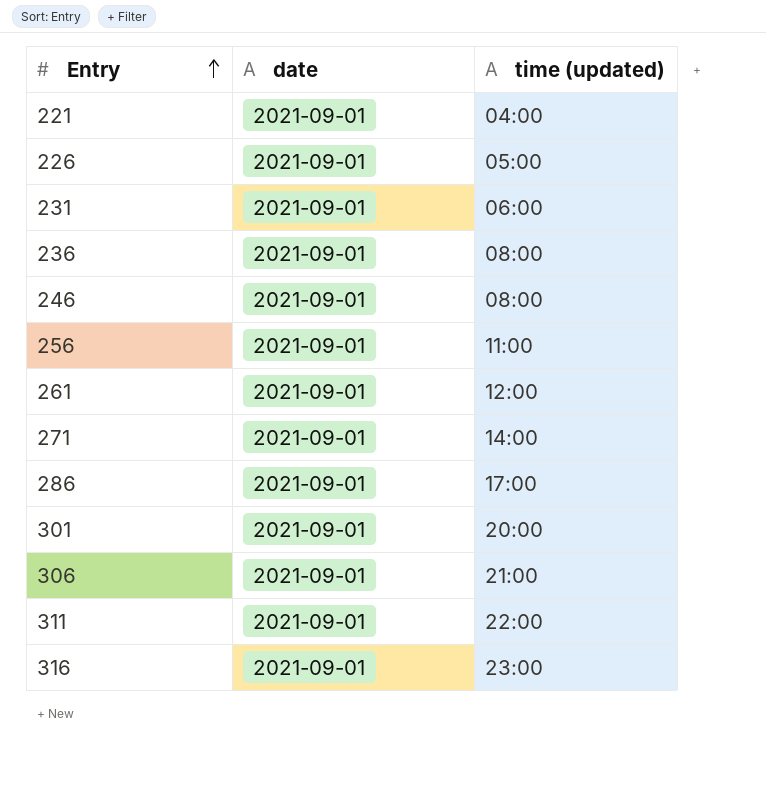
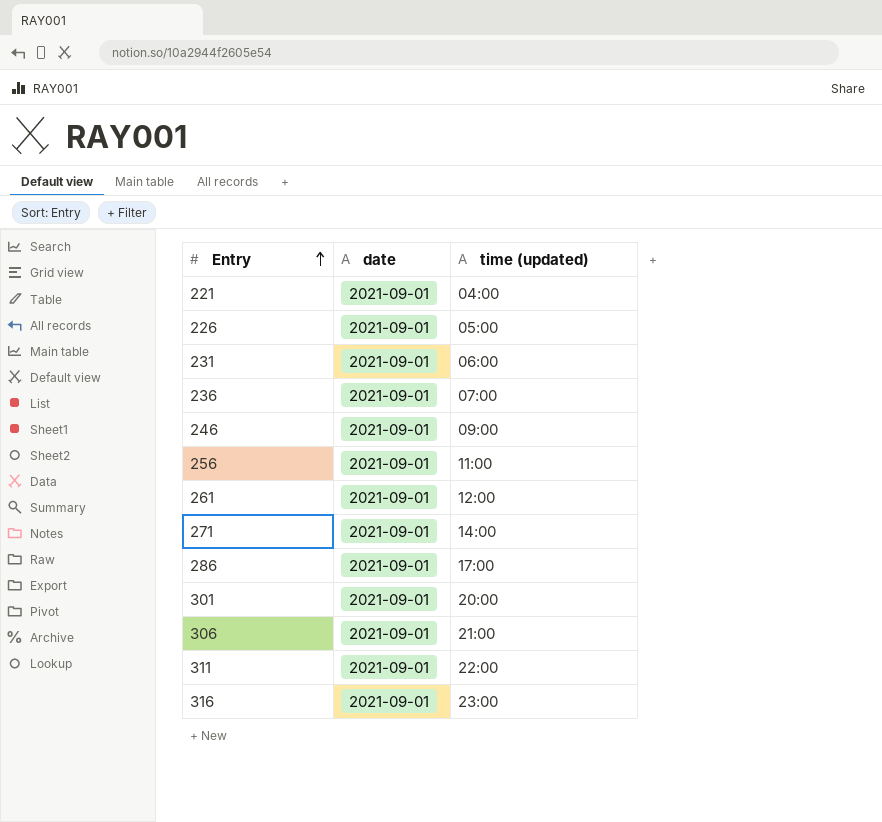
236 | time (updated): 08:00 -> 07:00
246 | time (updated): 08:00 -> 09:00

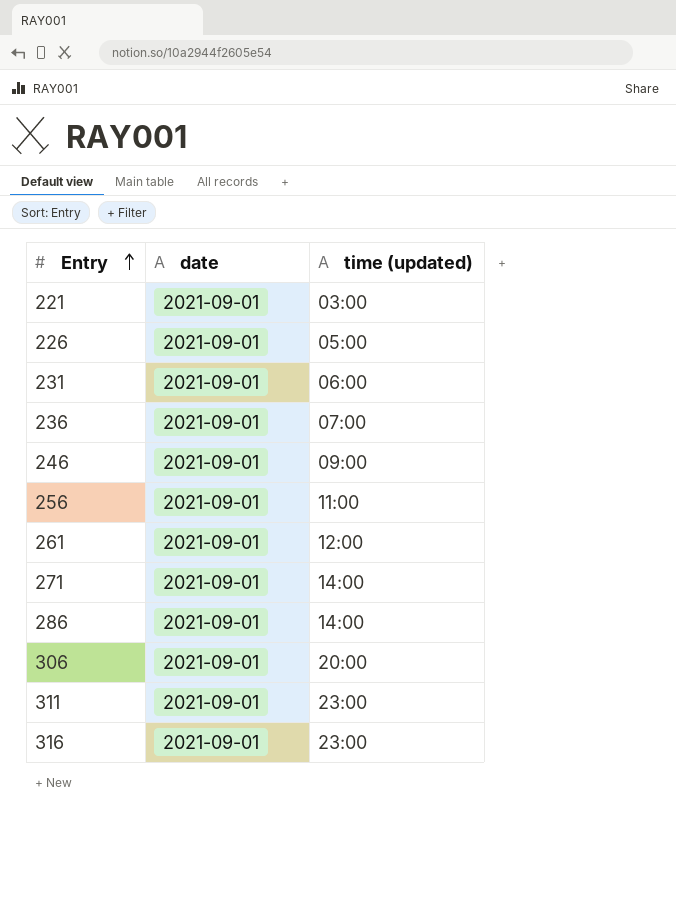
row 301: 2021-09-01 | 20:00 -> none
221 | time (updated): 04:00 -> 03:00
286 | time (updated): 17:00 -> 14:00
306 | time (updated): 21:00 -> 20:00
311 | time (updated): 22:00 -> 23:00

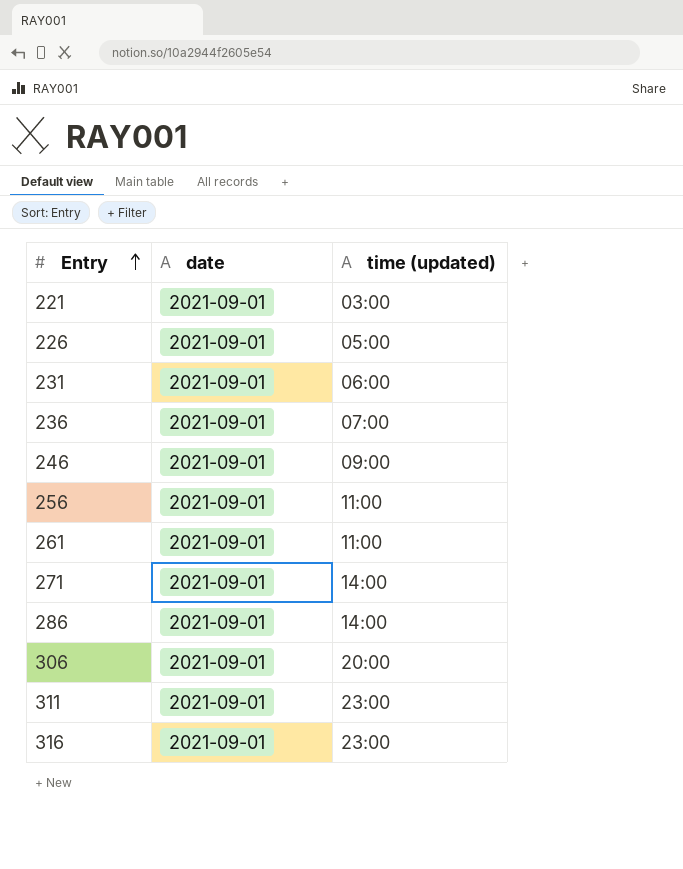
261 | time (updated): 12:00 -> 11:00

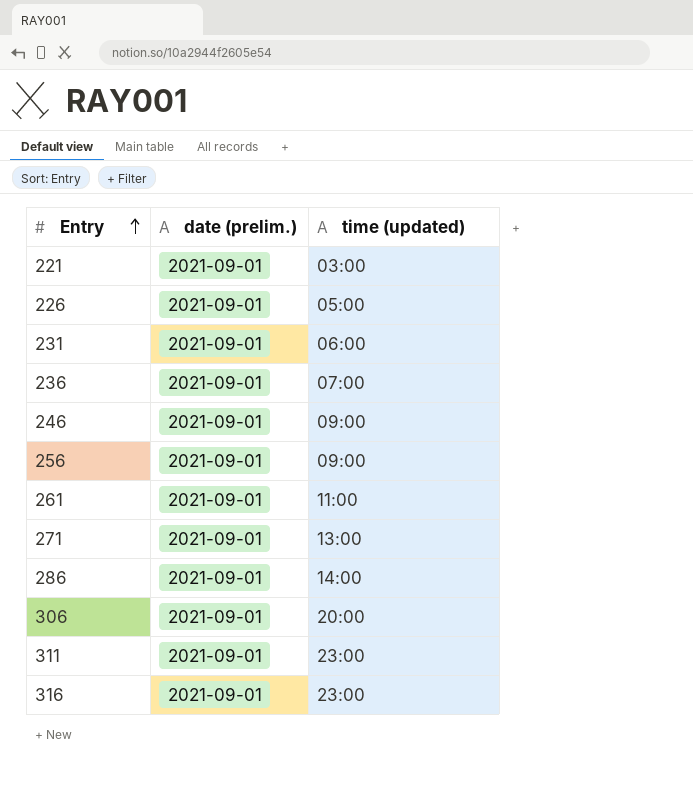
column name: date -> date (prelim.)
256 | time (updated): 11:00 -> 09:00
271 | time (updated): 14:00 -> 13:00

